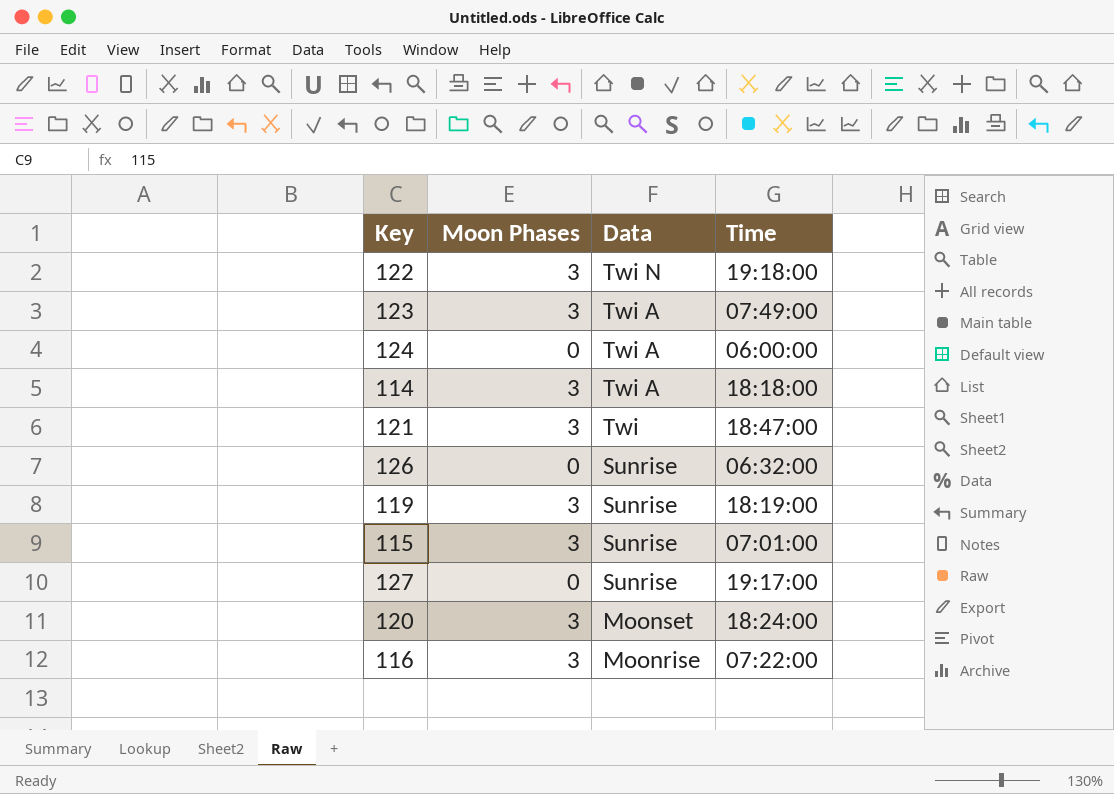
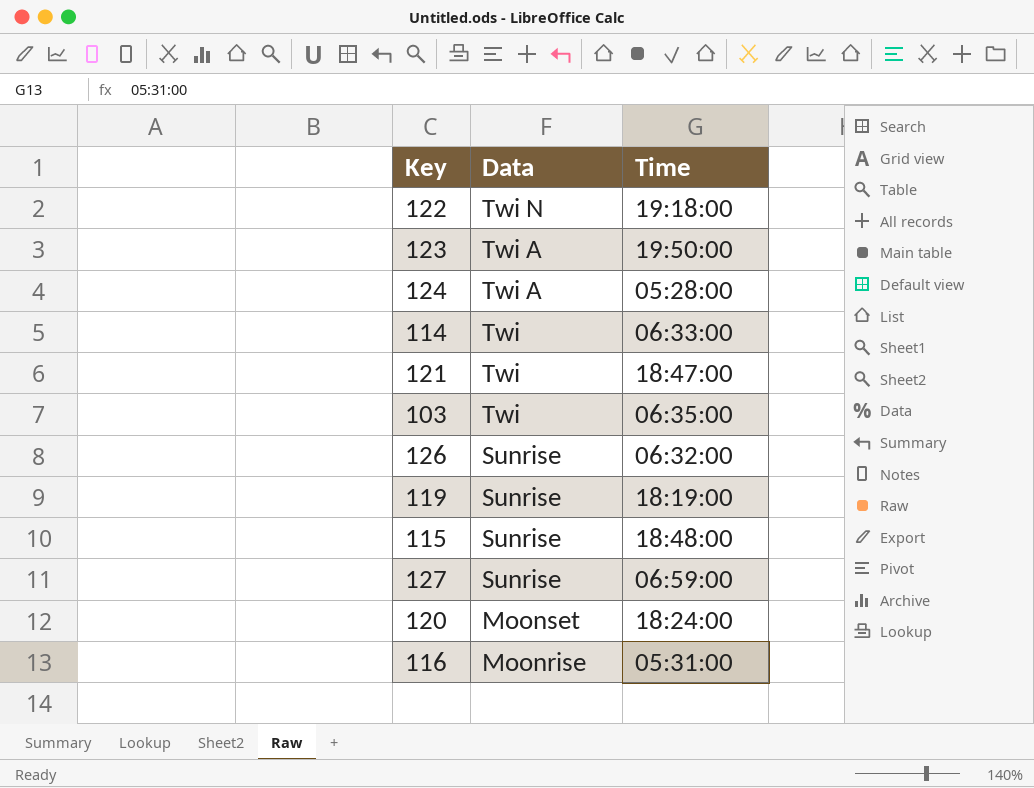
column Moon Phases | position: 2 -> none
123 | Time: 07:49:00 -> 19:50:00
124 | Time: 06:00:00 -> 05:28:00
114 | Data: Twi A -> Twi
114 | Time: 18:18:00 -> 06:33:00
row 103: none -> Twi | 06:35:00
115 | Time: 07:01:00 -> 18:48:00
127 | Time: 19:17:00 -> 06:59:00
116 | Time: 07:22:00 -> 05:31:00

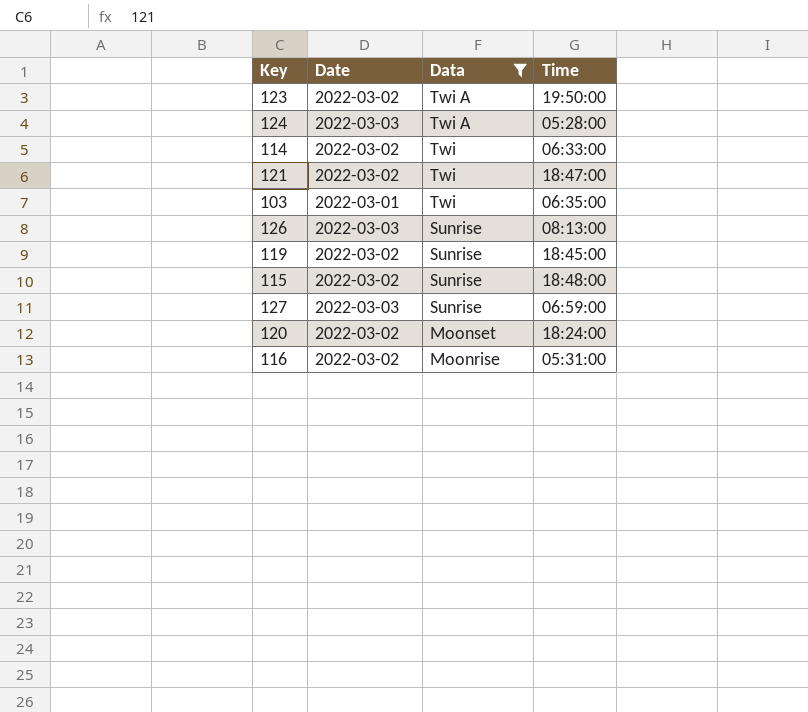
filter: none -> Data != Twi N
column Date | position: none -> 2
126 | Time: 06:32:00 -> 08:13:00
119 | Time: 18:19:00 -> 18:45:00

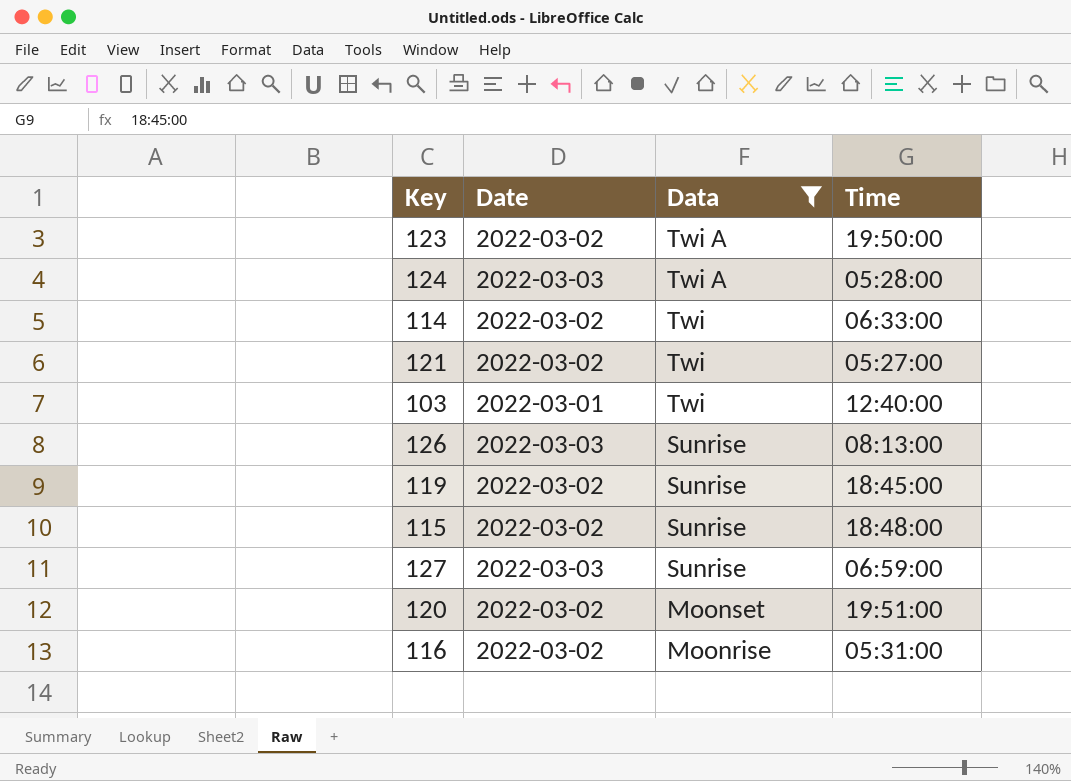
121 | Time: 18:47:00 -> 05:27:00
103 | Time: 06:35:00 -> 12:40:00
120 | Time: 18:24:00 -> 19:51:00

